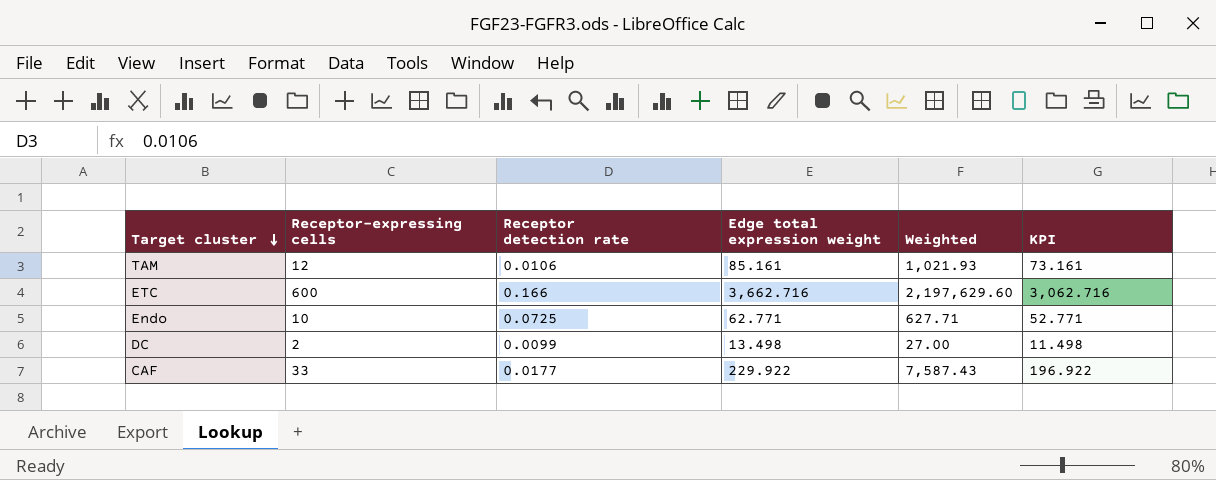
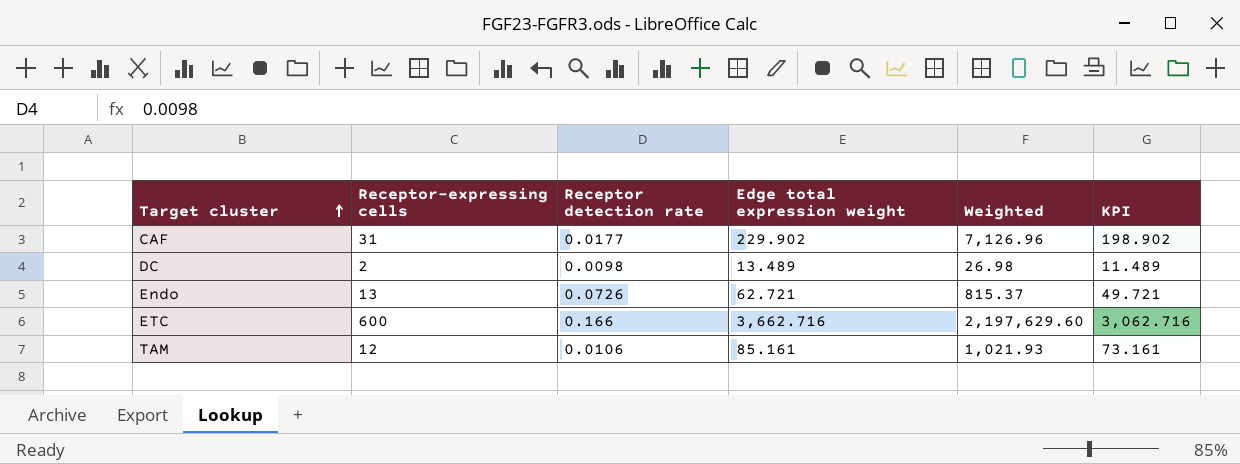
row order: Target cluster descending -> Target cluster ascending
CAF | Receptor-expressing cells: 33 -> 31
CAF | Edge total expression weight: 229.922 -> 229.902
CAF | Weighted: 7,587.43 -> 7,126.96
CAF | KPI: 196.922 -> 198.902
DC | Receptor detection rate: 0.0099 -> 0.0098
DC | Edge total expression weight: 13.498 -> 13.489
DC | Weighted: 27.00 -> 26.98
DC | KPI: 11.498 -> 11.489
Endo | Receptor-expressing cells: 10 -> 13
Endo | Receptor detection rate: 0.0725 -> 0.0726
Endo | Edge total expression weight: 62.771 -> 62.721
Endo | Weighted: 627.71 -> 815.37
Endo | KPI: 52.771 -> 49.721

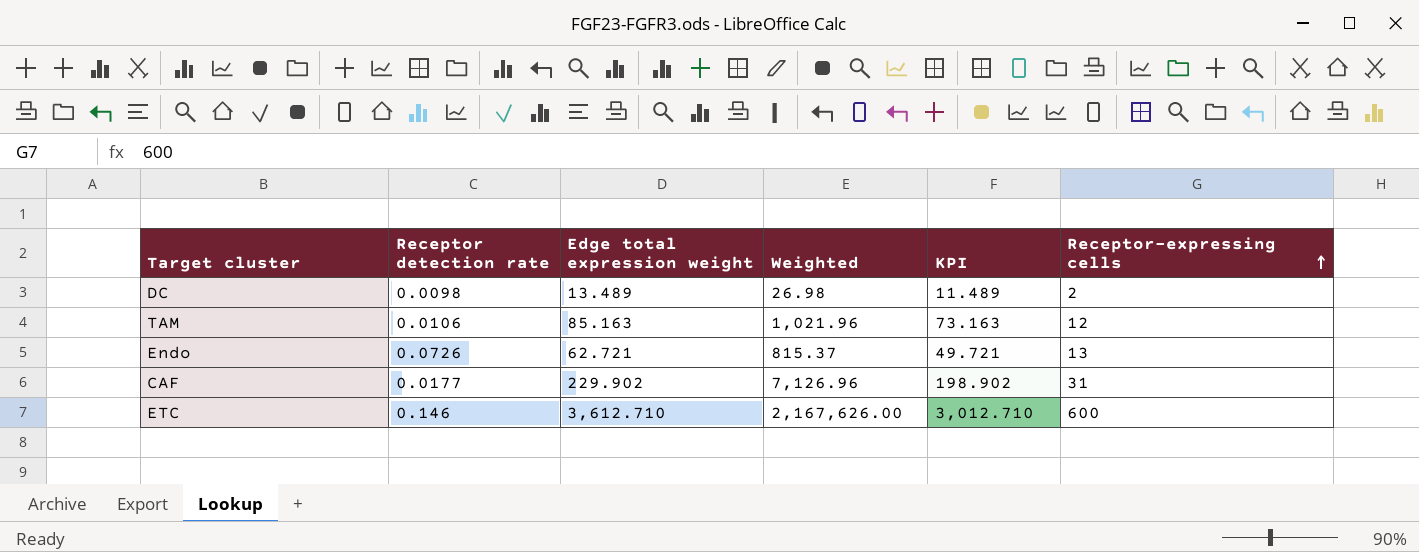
row order: Target cluster ascending -> Receptor-expressing cells ascending
column Receptor-expressing cells | position: 2 -> 6
TAM | Edge total expression weight: 85.161 -> 85.163
TAM | Weighted: 1,021.93 -> 1,021.96
TAM | KPI: 73.161 -> 73.163
ETC | Receptor detection rate: 0.166 -> 0.146
ETC | Edge total expression weight: 3,662.716 -> 3,612.710
ETC | Weighted: 2,197,629.60 -> 2,167,626.00
ETC | KPI: 3,062.716 -> 3,012.710

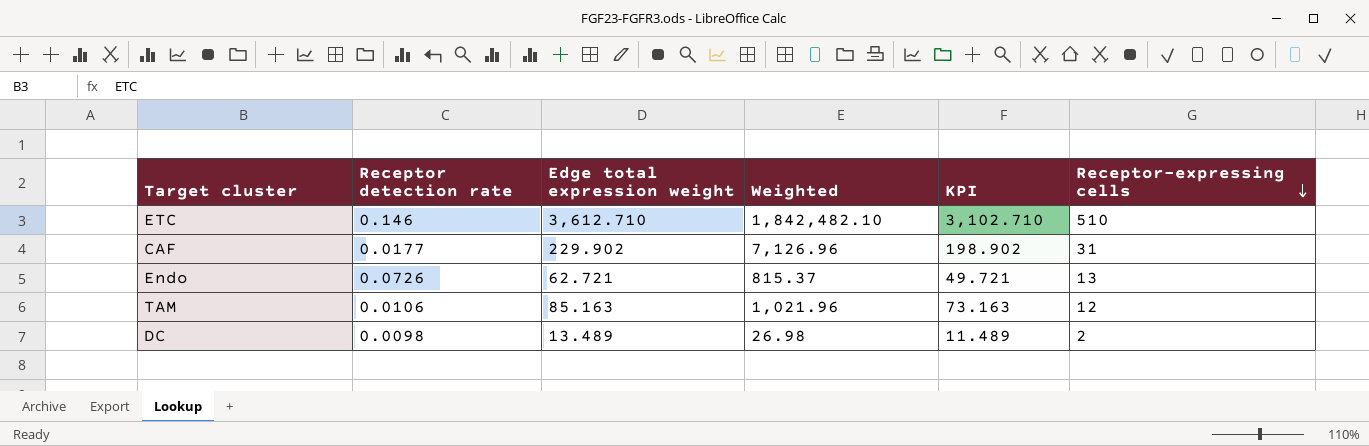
row order: Receptor-expressing cells ascending -> Receptor-expressing cells descending
ETC | Weighted: 2,167,626.00 -> 1,842,482.10
ETC | KPI: 3,012.710 -> 3,102.710
ETC | Receptor-expressing cells: 600 -> 510

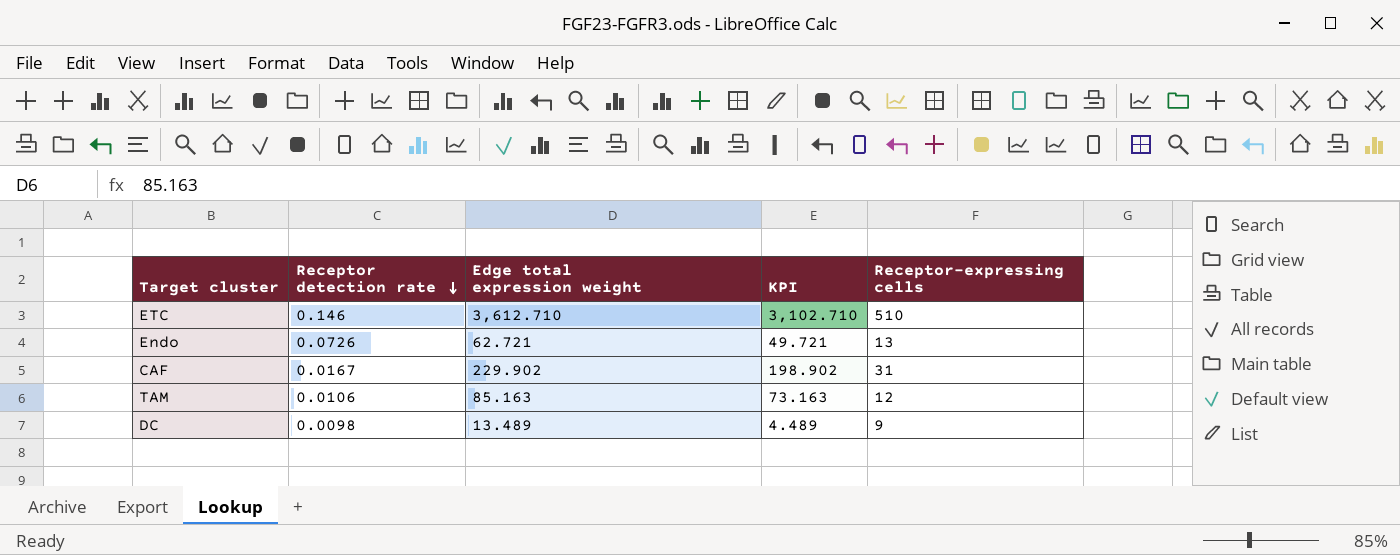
row order: Receptor-expressing cells descending -> Receptor detection rate descending
column Weighted | formula: [Edge total expression weight] * [Receptor-expressing cells] -> none
CAF | Receptor detection rate: 0.0177 -> 0.0167
DC | KPI: 11.489 -> 4.489
DC | Receptor-expressing cells: 2 -> 9

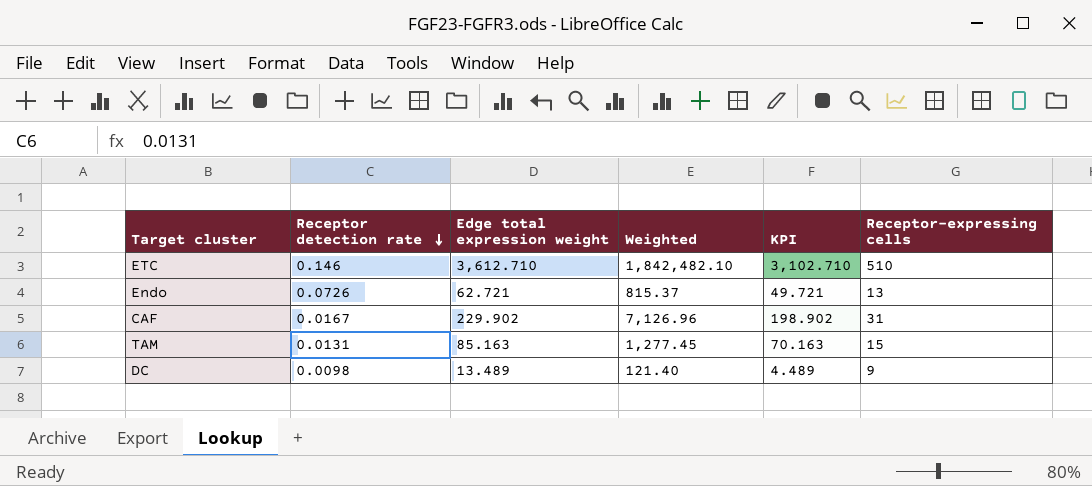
column Weighted | formula: none -> [Edge total expression weight] * [Receptor-expressing cells]
TAM | Receptor detection rate: 0.0106 -> 0.0131
TAM | KPI: 73.163 -> 70.163
TAM | Receptor-expressing cells: 12 -> 15

